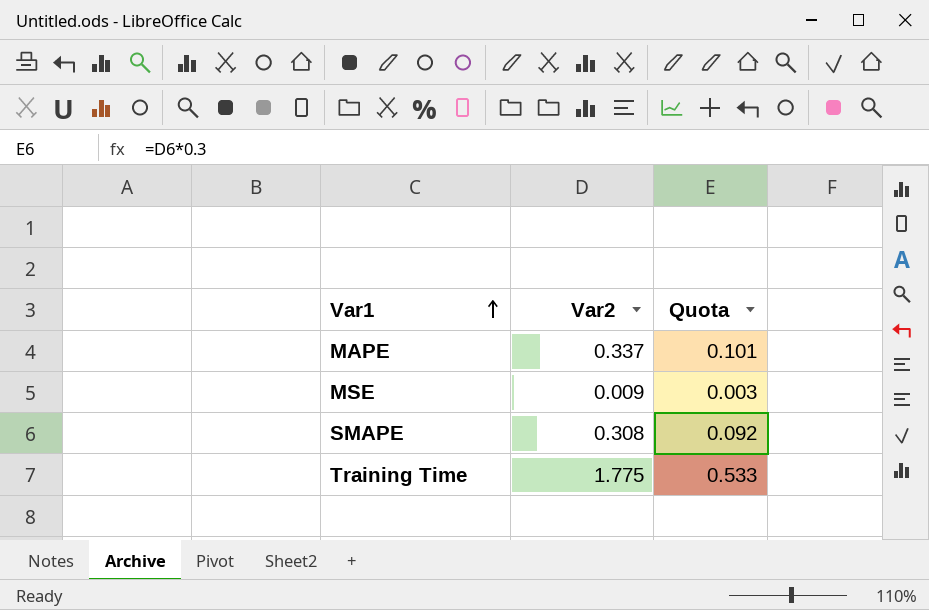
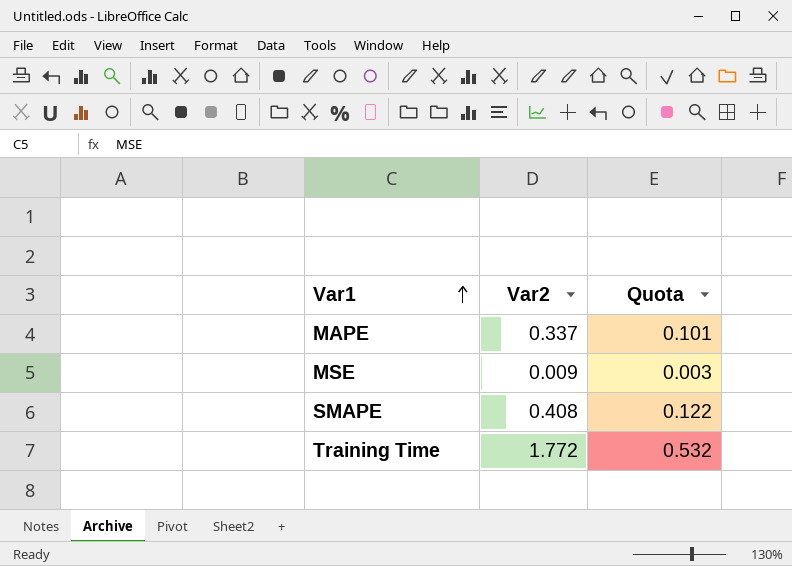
SMAPE | Var2: 0.308 -> 0.408
SMAPE | Quota: 0.092 -> 0.122
Training Time | Var2: 1.775 -> 1.772
Training Time | Quota: 0.533 -> 0.532

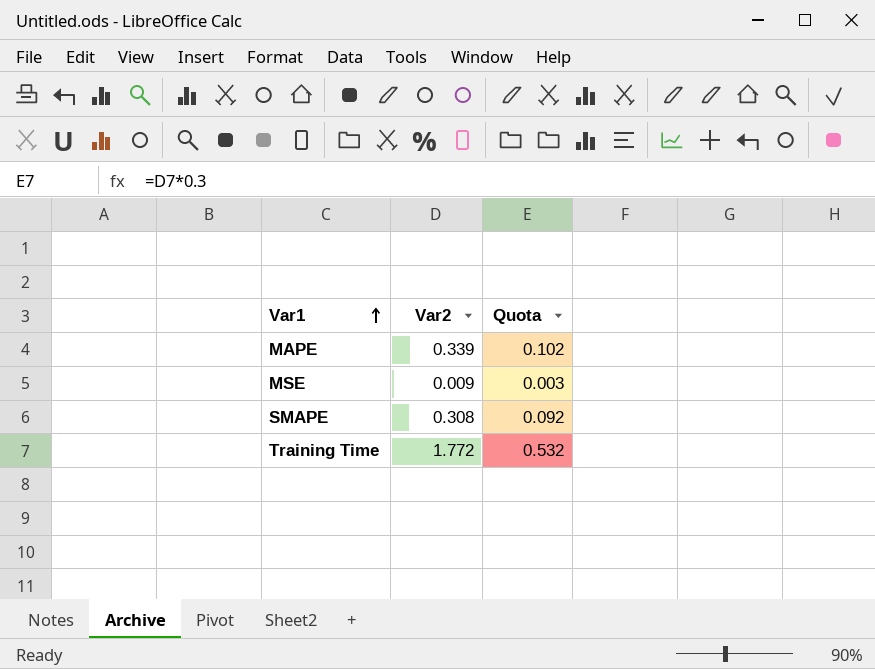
MAPE | Var2: 0.337 -> 0.339
MAPE | Quota: 0.101 -> 0.102
SMAPE | Var2: 0.408 -> 0.308
SMAPE | Quota: 0.122 -> 0.092

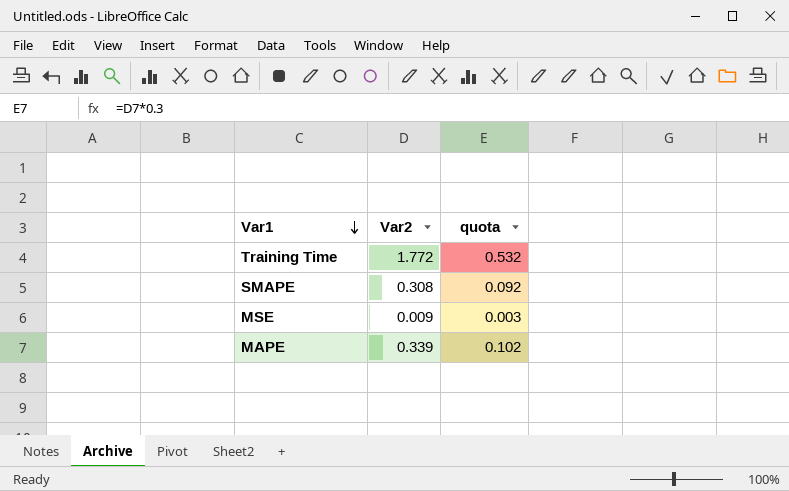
row order: Var1 ascending -> Var1 descending
column name: Quota -> quota

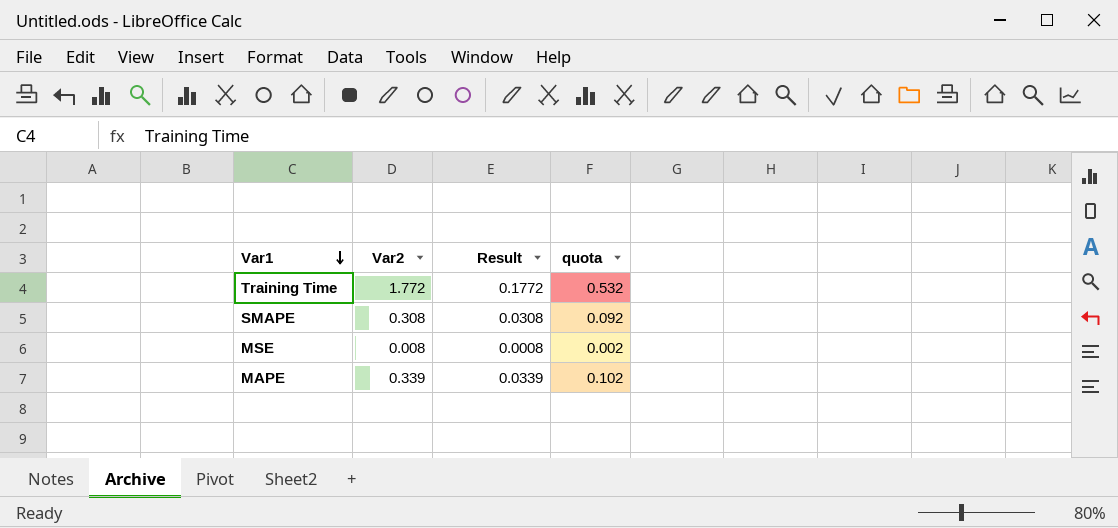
column Result | formula: none -> [Var2] * 0.1
MSE | Var2: 0.009 -> 0.008
MSE | quota: 0.003 -> 0.002

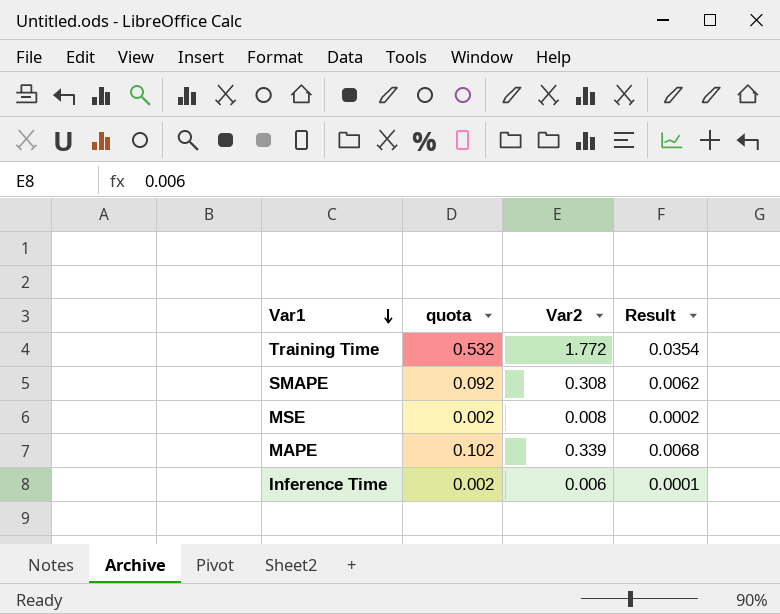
column quota | position: 4 -> 2
column Result | formula: [Var2] * 0.1 -> [Var2] * 0.02
row Inference Time: none -> 0.002 | 0.006 | 0.0001

